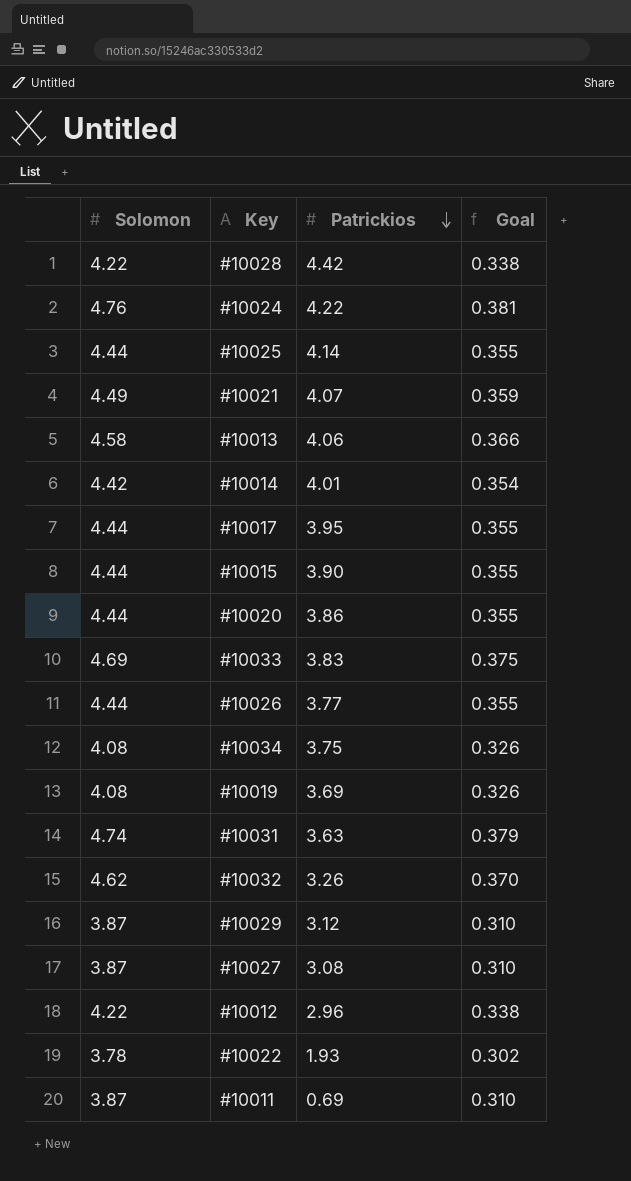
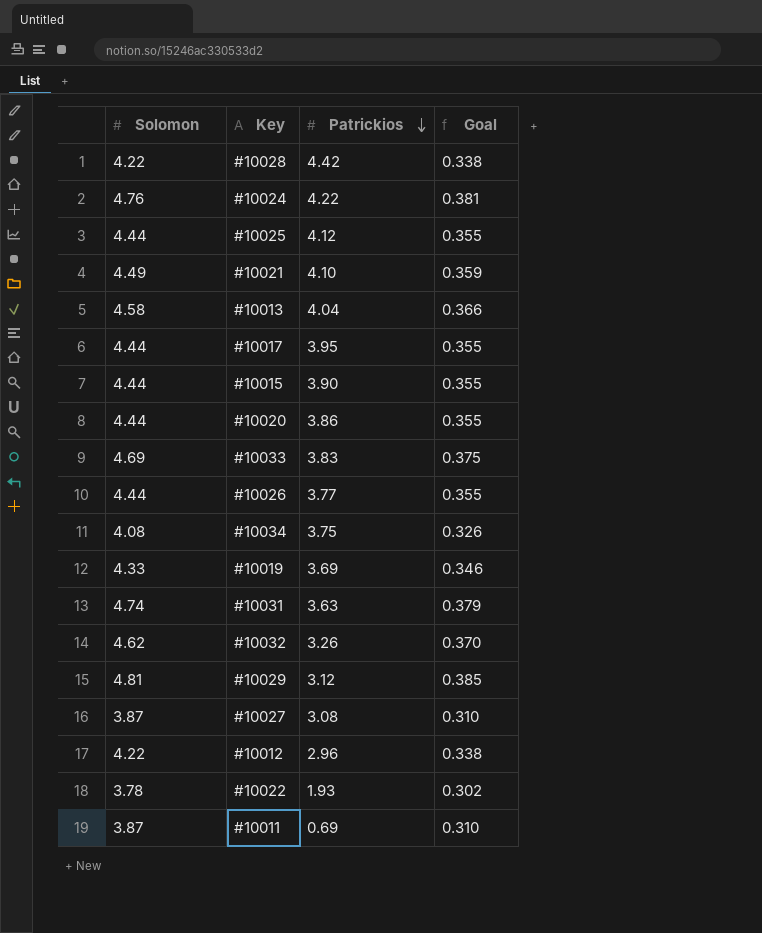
row #10014: 4.42 | 4.01 | 0.354 -> none
#10025 | Patrickios: 4.14 -> 4.12
#10021 | Patrickios: 4.07 -> 4.10
#10013 | Patrickios: 4.06 -> 4.04
#10019 | Solomon: 4.08 -> 4.33
#10019 | Goal: 0.326 -> 0.346
#10029 | Solomon: 3.87 -> 4.81
#10029 | Goal: 0.310 -> 0.385

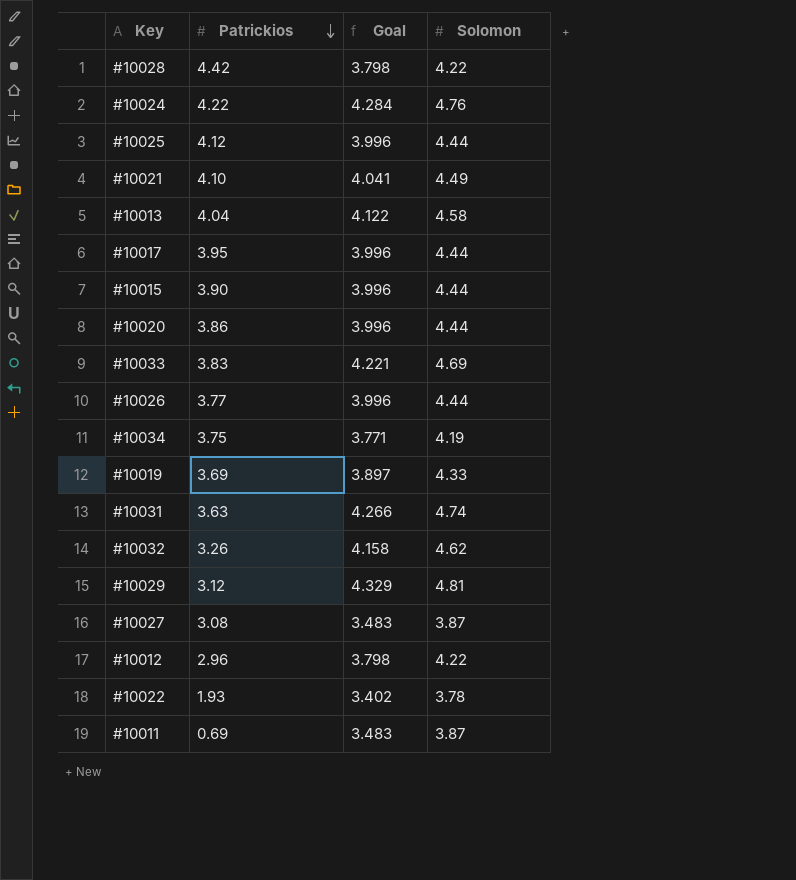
column Goal | formula: [Solomon] * 0.08 -> [Solomon] * 0.9
column Solomon | position: 1 -> 4
#10034 | Solomon: 4.08 -> 4.19

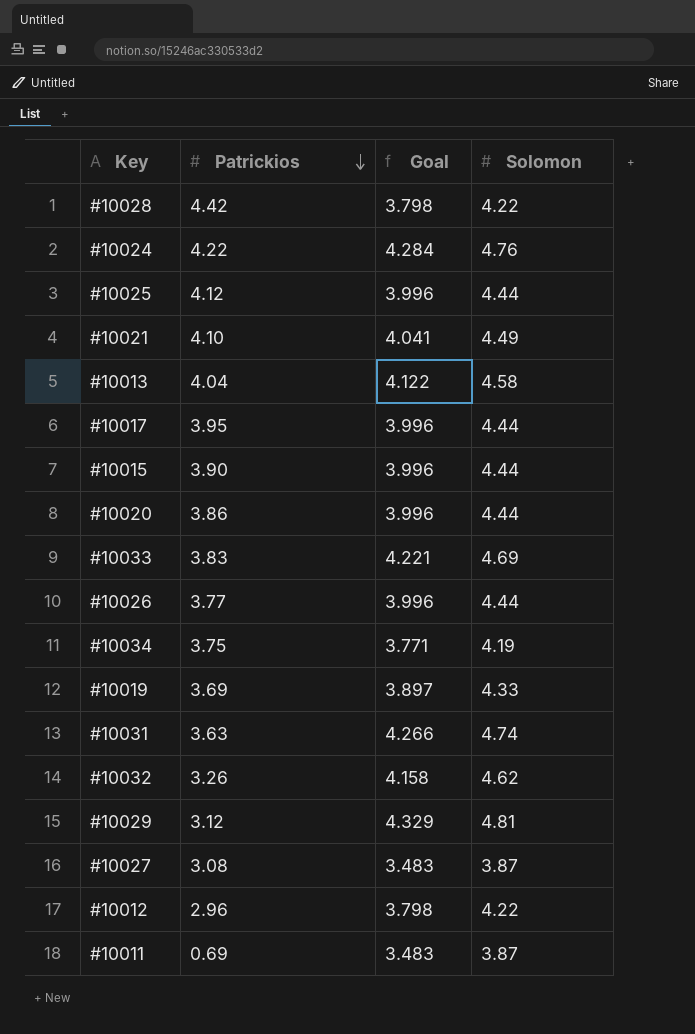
row #10022: 1.93 | 3.402 | 3.78 -> none

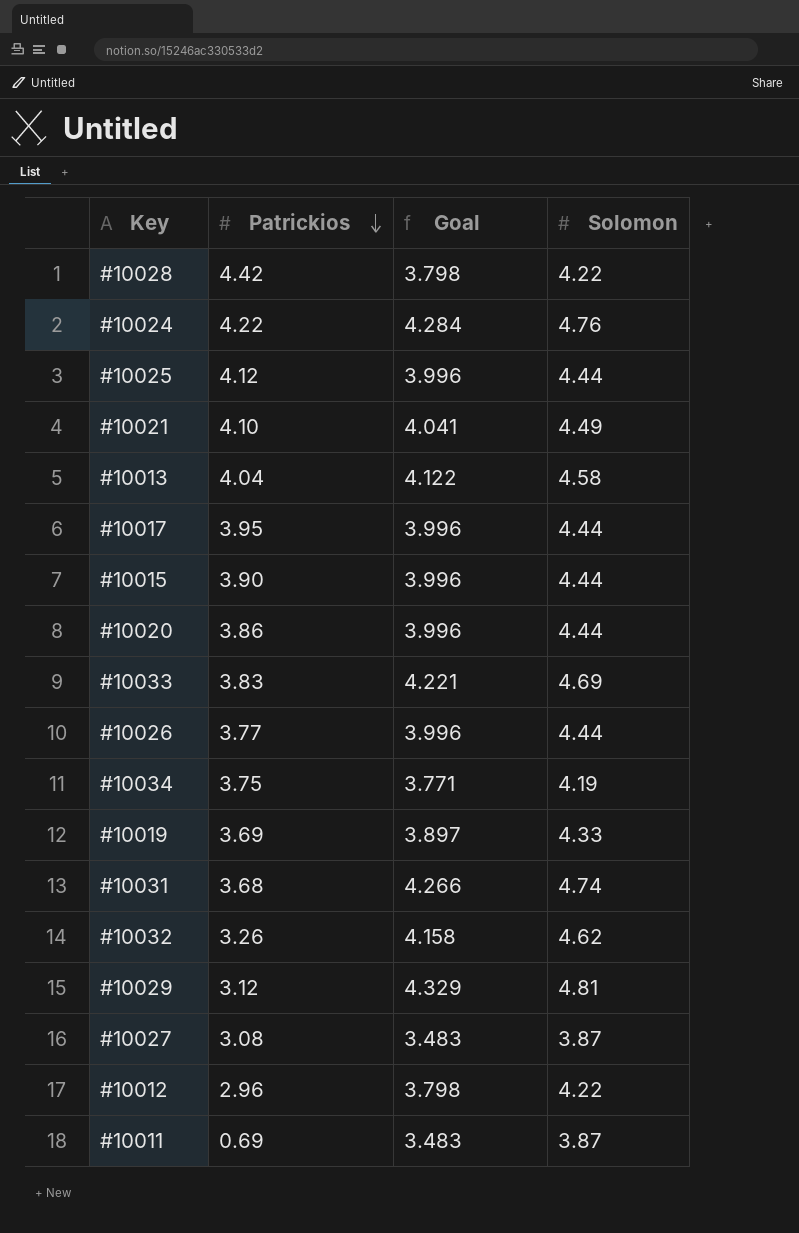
#10031 | Patrickios: 3.63 -> 3.68

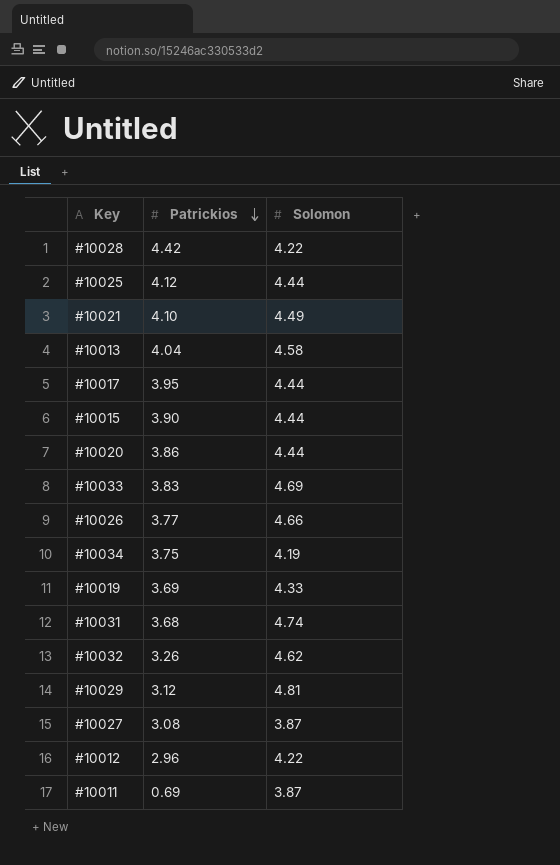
column Goal | formula: [Solomon] * 0.9 -> none
row #10024: 4.22 | 4.284 | 4.76 -> none
#10026 | Solomon: 4.44 -> 4.66

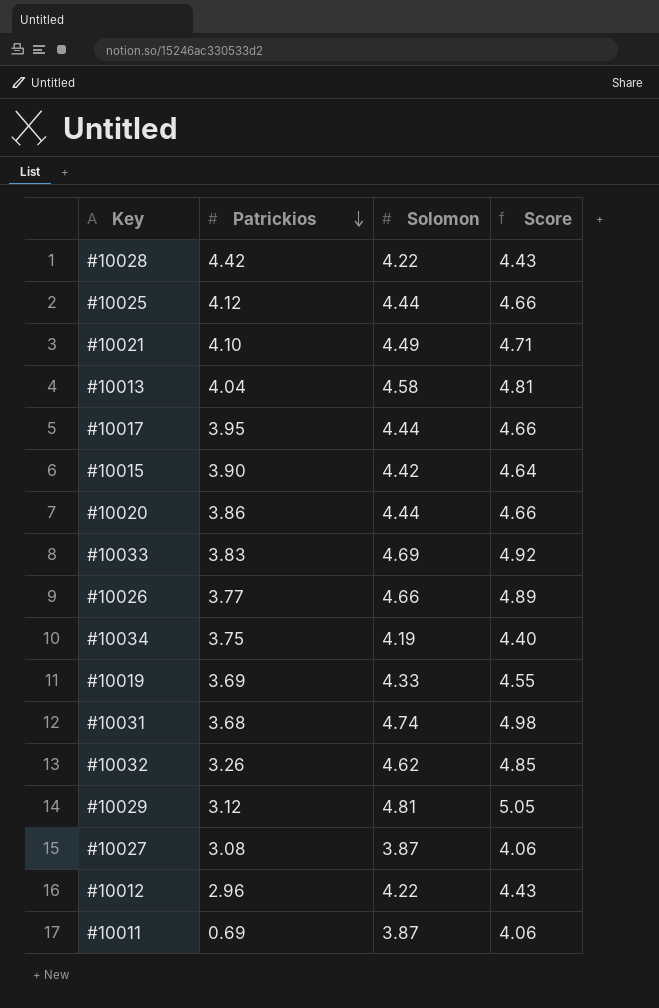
column Score | formula: none -> [Solomon] * 1.05
#10015 | Solomon: 4.44 -> 4.42

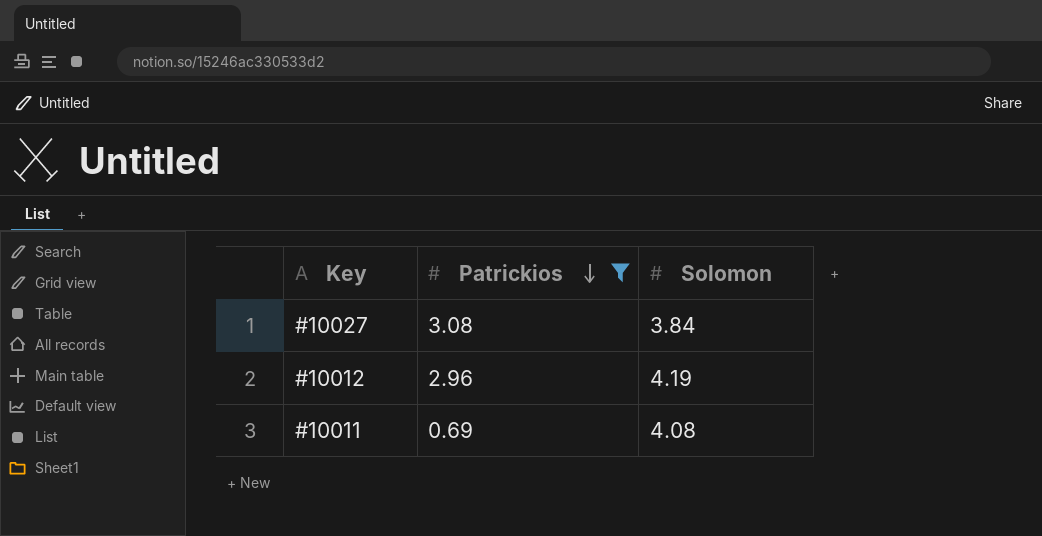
filter: none -> Patrickios <= 3.08
column Score | formula: [Solomon] * 1.05 -> none
#10027 | Solomon: 3.87 -> 3.84
#10012 | Solomon: 4.22 -> 4.19
#10011 | Solomon: 3.87 -> 4.08

